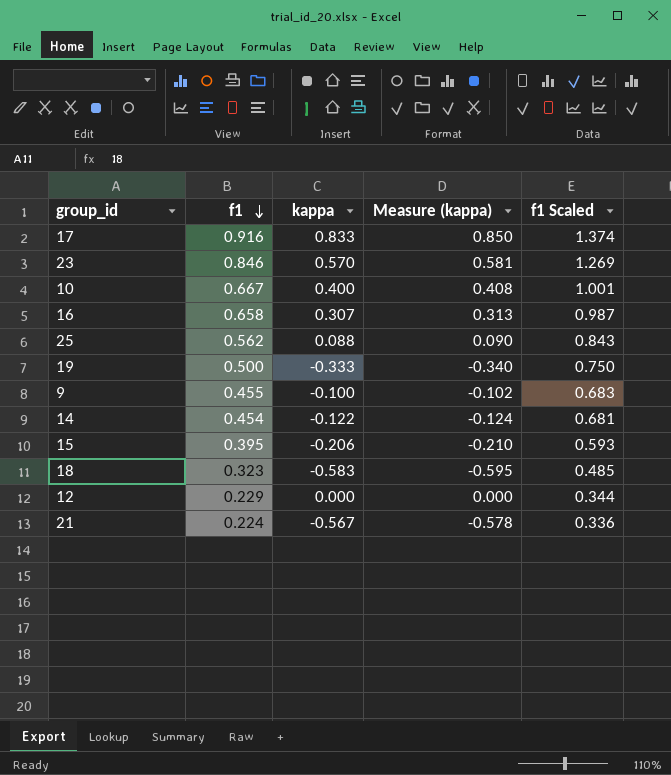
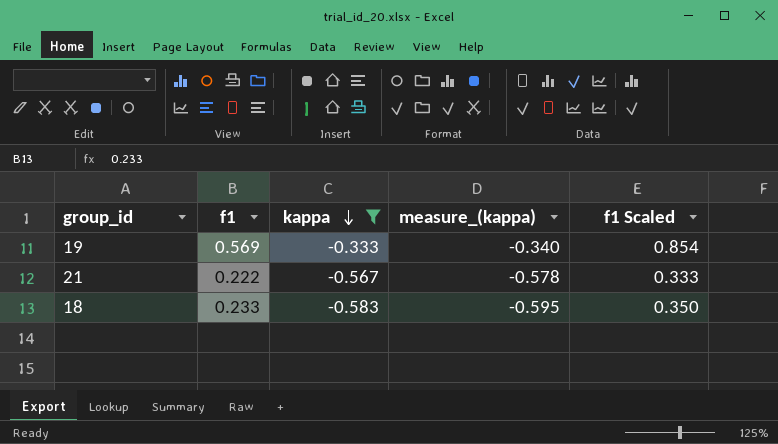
filter: none -> kappa <= -0.333
row order: f1 descending -> kappa descending
column name: Measure (kappa) -> measure_(kappa)
19 | f1: 0.500 -> 0.569
19 | f1 Scaled: 0.750 -> 0.854
21 | f1: 0.224 -> 0.222
21 | f1 Scaled: 0.336 -> 0.333
18 | f1: 0.323 -> 0.233
18 | f1 Scaled: 0.485 -> 0.350

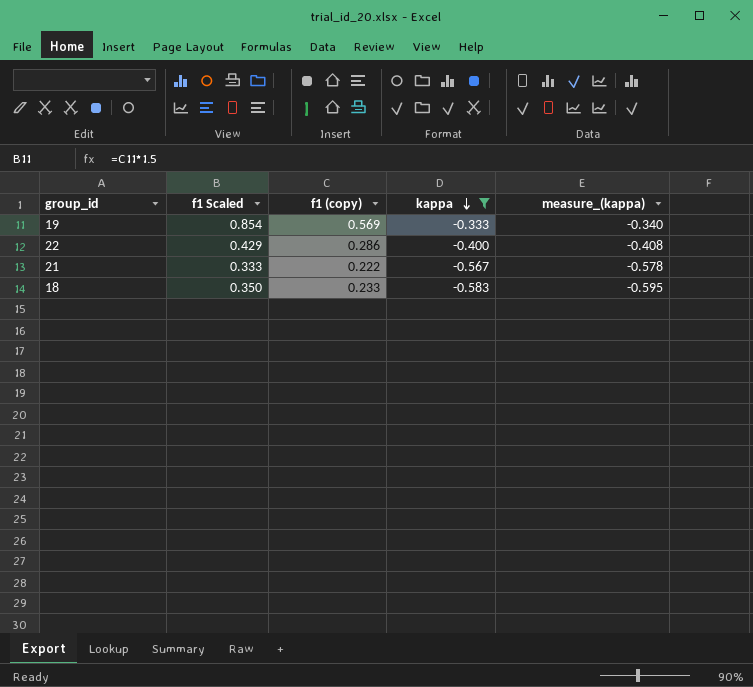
column f1 Scaled | position: 5 -> 2
column name: f1 -> f1 (copy)
row 22: none -> 0.429 | 0.286 | -0.400 | -0.408

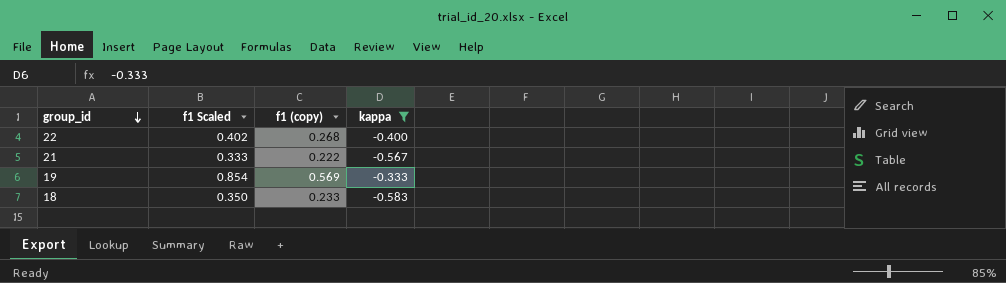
row order: kappa descending -> group_id descending
column measure_(kappa) | formula: [kappa] * 1.02 -> none
22 | f1 Scaled: 0.429 -> 0.402
22 | f1 (copy): 0.286 -> 0.268

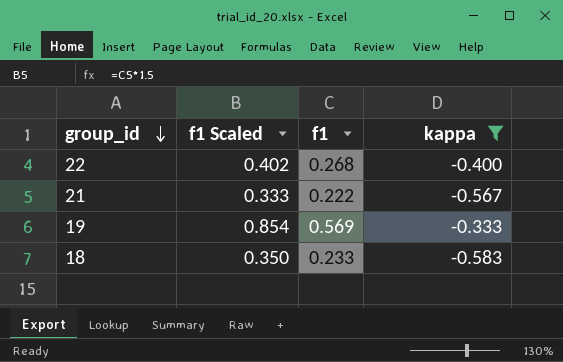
column name: f1 (copy) -> f1

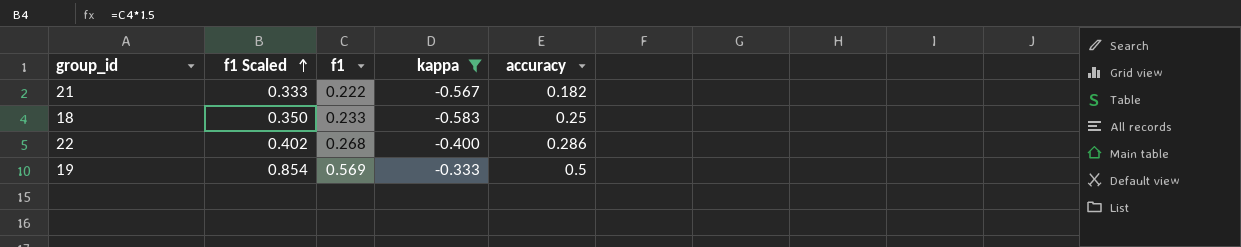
row order: group_id descending -> f1 Scaled ascending
column accuracy | position: none -> 5

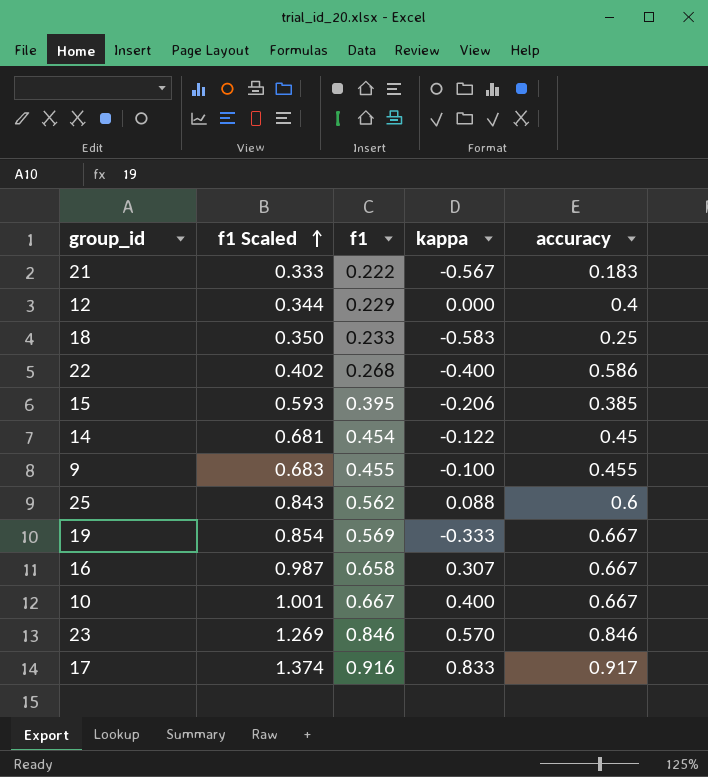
filter: kappa <= -0.333 -> none
21 | accuracy: 0.182 -> 0.183
22 | accuracy: 0.286 -> 0.586
19 | accuracy: 0.5 -> 0.667

